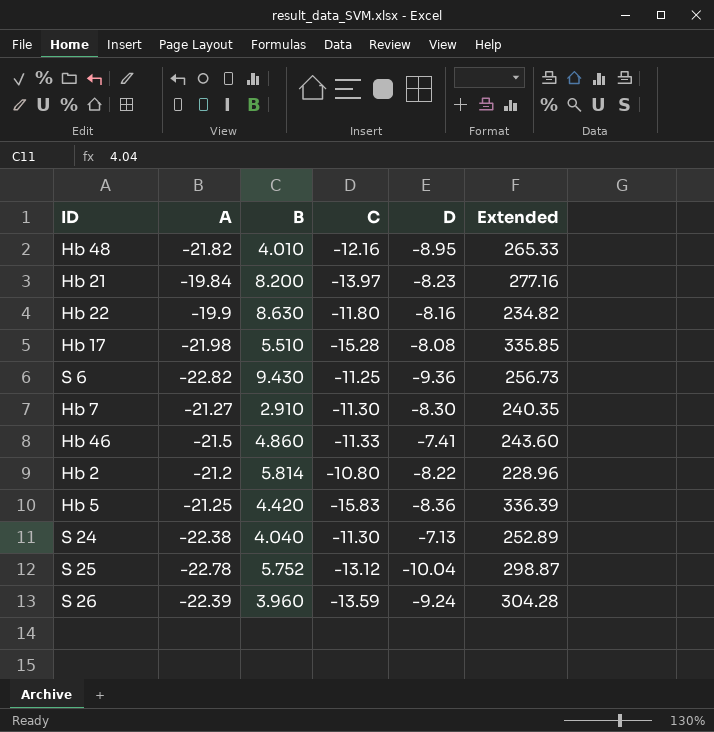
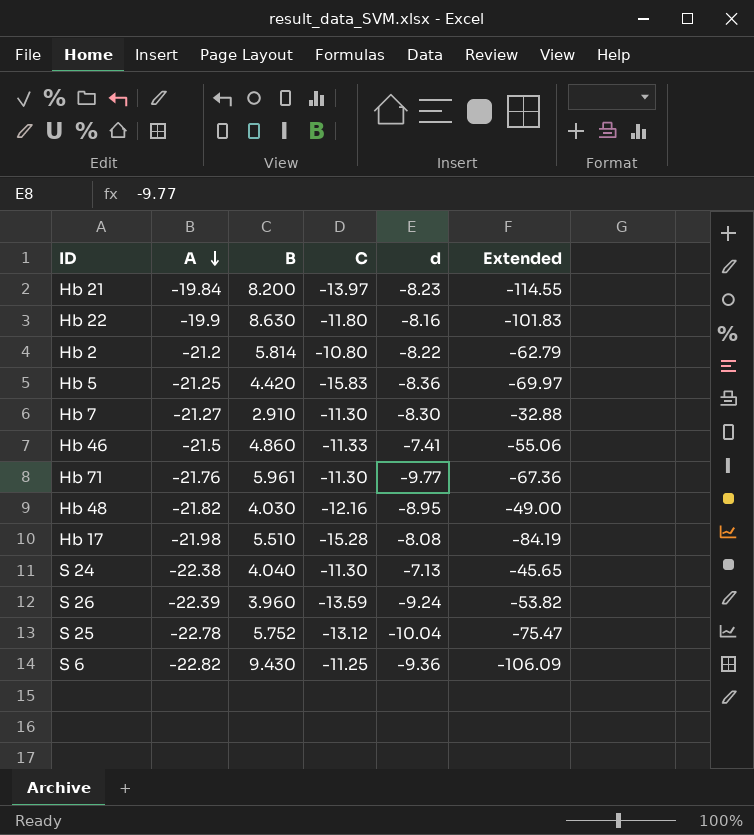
row order: none -> A descending
column name: D -> d
column Extended | formula: [A] * [C] -> [B] * [C]
row Hb 71: none -> -21.76 | 5.961 | -11.30 | -9.77 | -67.36
Hb 48 | B: 4.010 -> 4.030

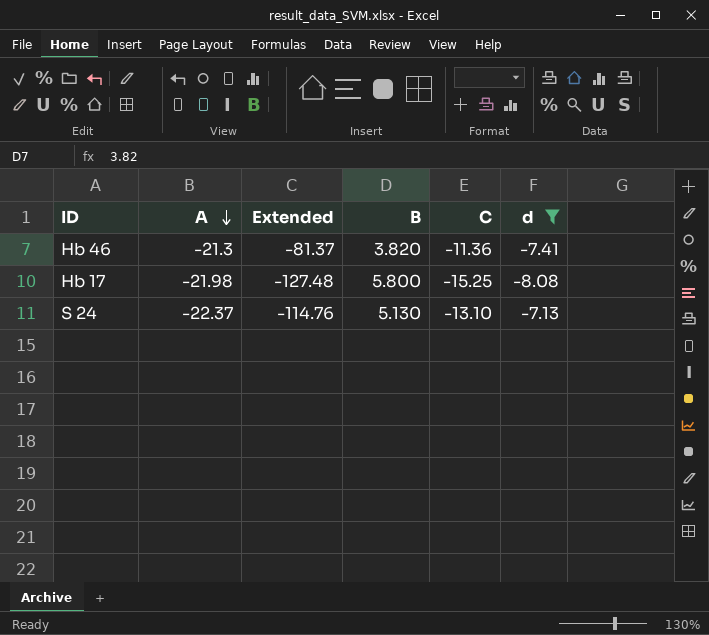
filter: none -> d >= -8.08
column Extended | formula: [B] * [C] -> [A] * [B]
column Extended | position: 6 -> 3
Hb 46 | A: -21.5 -> -21.3
Hb 46 | B: 4.860 -> 3.820
Hb 46 | C: -11.33 -> -11.36
Hb 17 | B: 5.510 -> 5.800
Hb 17 | C: -15.28 -> -15.25
S 24 | A: -22.38 -> -22.37
S 24 | B: 4.040 -> 5.130
S 24 | C: -11.30 -> -13.10

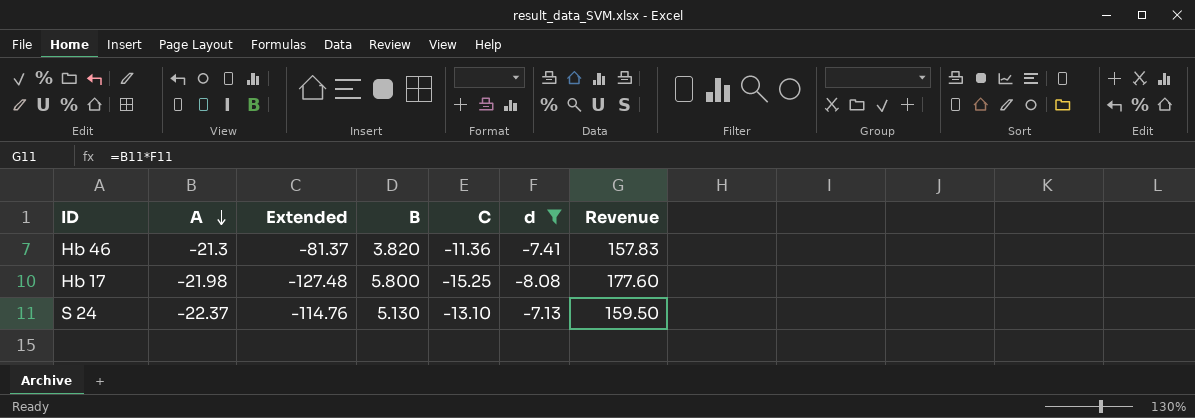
column Revenue | formula: none -> [A] * [d]

